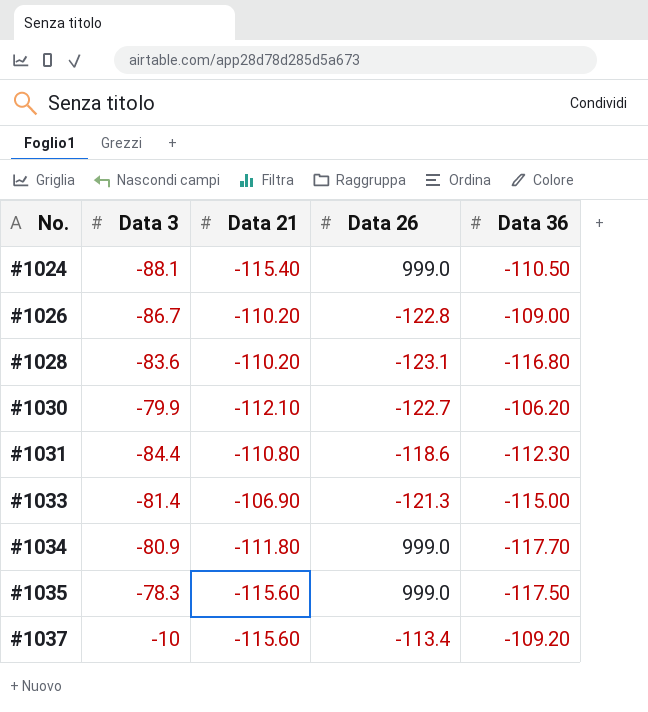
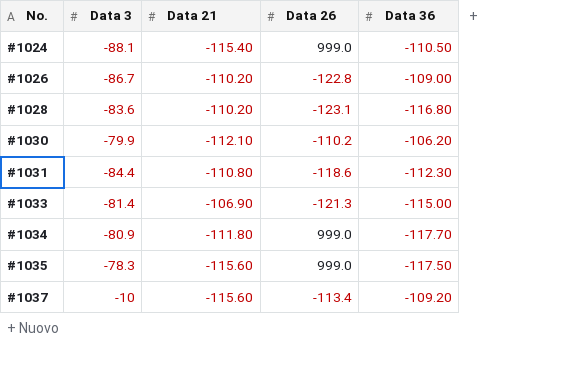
#1030 | Data 26: -122.7 -> -110.2

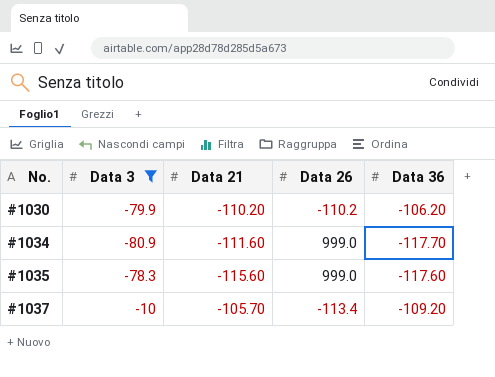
filter: none -> Data 3 >= -80.9
#1030 | Data 21: -112.10 -> -110.20
#1034 | Data 21: -111.80 -> -111.60
#1035 | Data 36: -117.50 -> -117.60
#1037 | Data 21: -115.60 -> -105.70

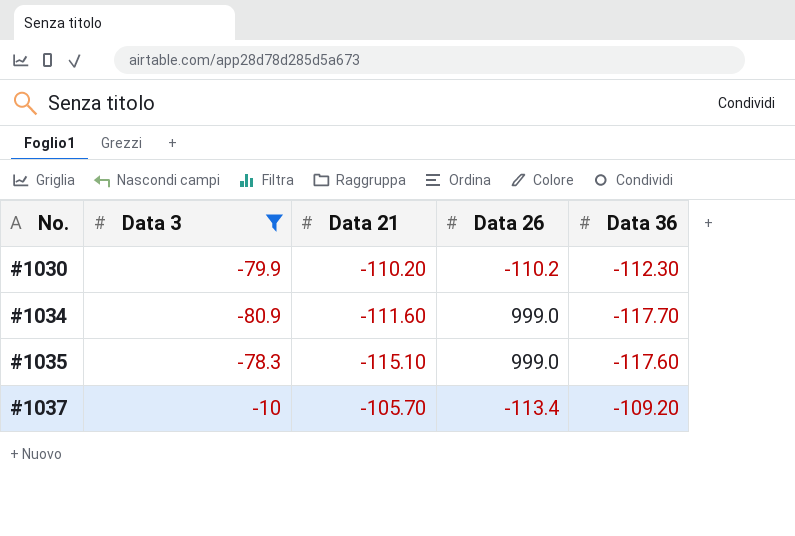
#1030 | Data 36: -106.20 -> -112.30
#1035 | Data 21: -115.60 -> -115.10

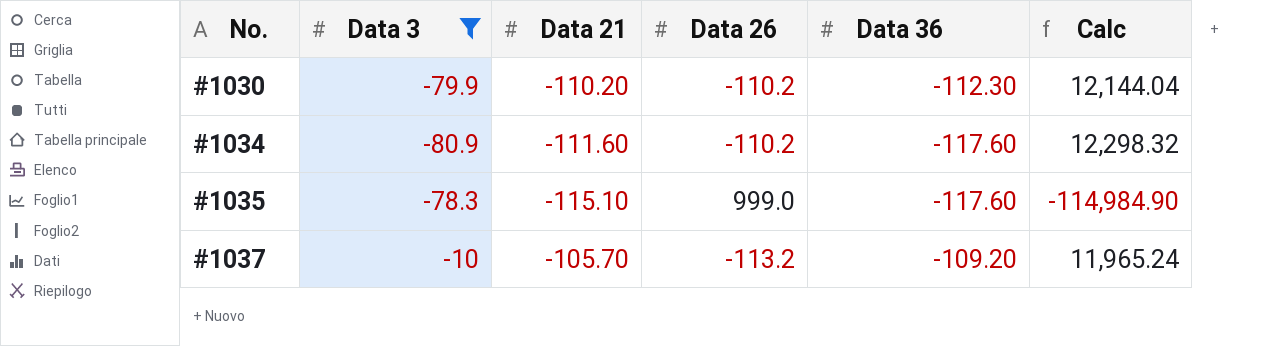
column Calc | formula: none -> [Data 21] * [Data 26]
#1034 | Data 26: 999.0 -> -110.2
#1034 | Data 36: -117.70 -> -117.60
#1037 | Data 26: -113.4 -> -113.2

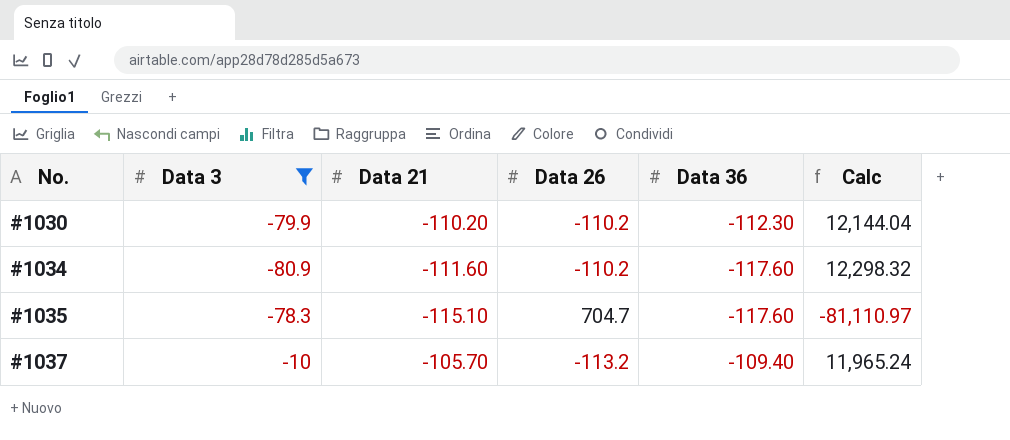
#1035 | Data 26: 999.0 -> 704.7
#1035 | Calc: -114,984.90 -> -81,110.97
#1037 | Data 36: -109.20 -> -109.40

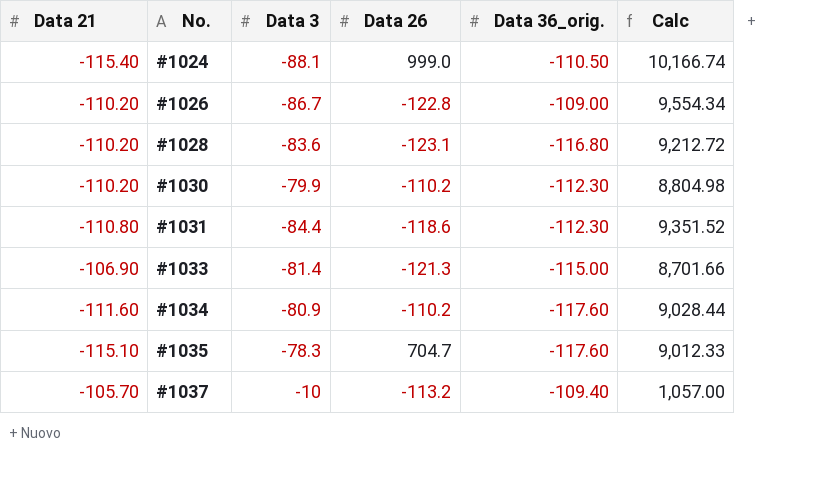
filter: Data 3 >= -80.9 -> none
column Data 21 | position: 3 -> 1
column name: Data 36 -> Data 36_orig.
column Calc | formula: [Data 21] * [Data 26] -> [Data 21] * [Data 3]

